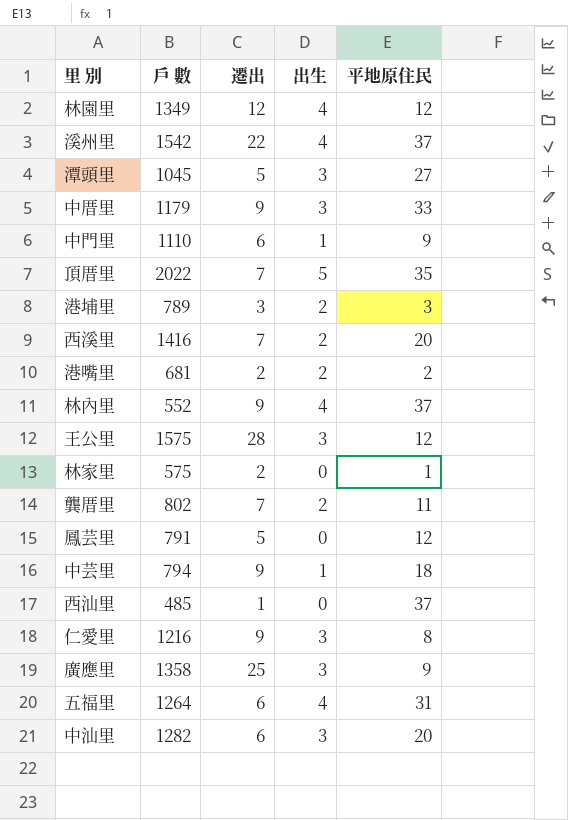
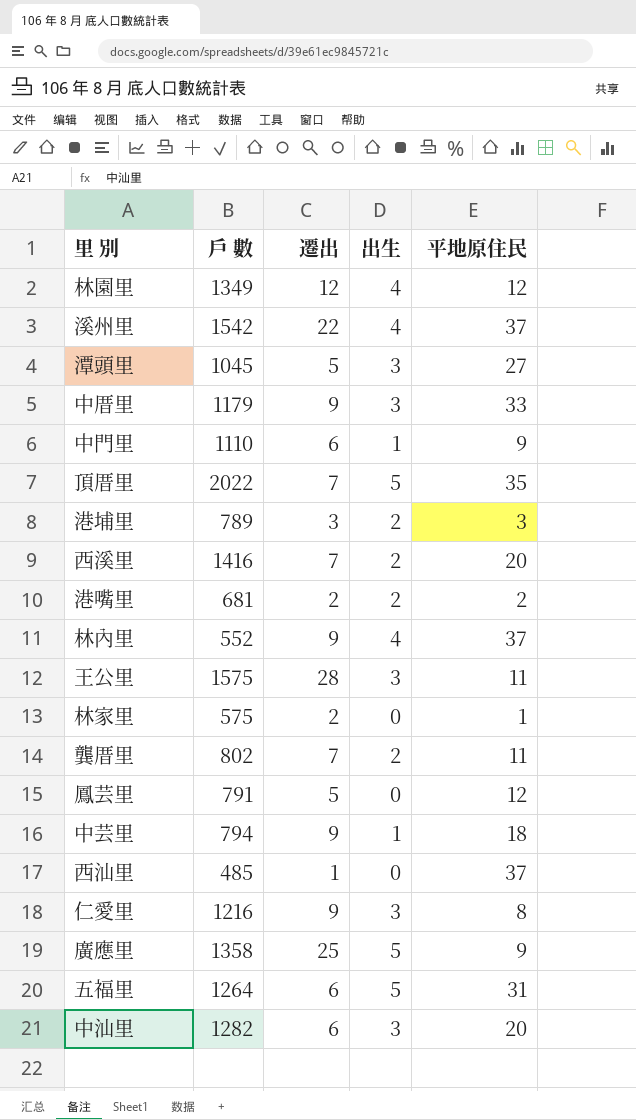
王公里 | 平地原住民: 12 -> 11
廣應里 | 出生: 3 -> 5
五福里 | 出生: 4 -> 5

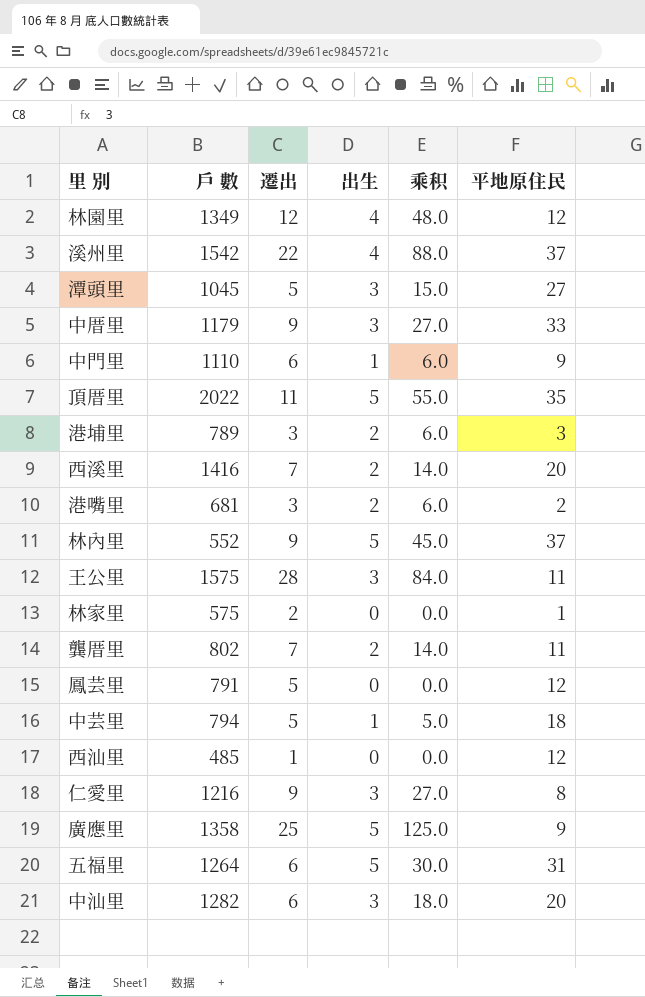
column 乘积 | formula: none -> [遷出] * [出生]
頂厝里 | 遷出: 7 -> 11
港嘴里 | 遷出: 2 -> 3
林內里 | 出生: 4 -> 5
中芸里 | 遷出: 9 -> 5
西汕里 | 平地原住民: 37 -> 12

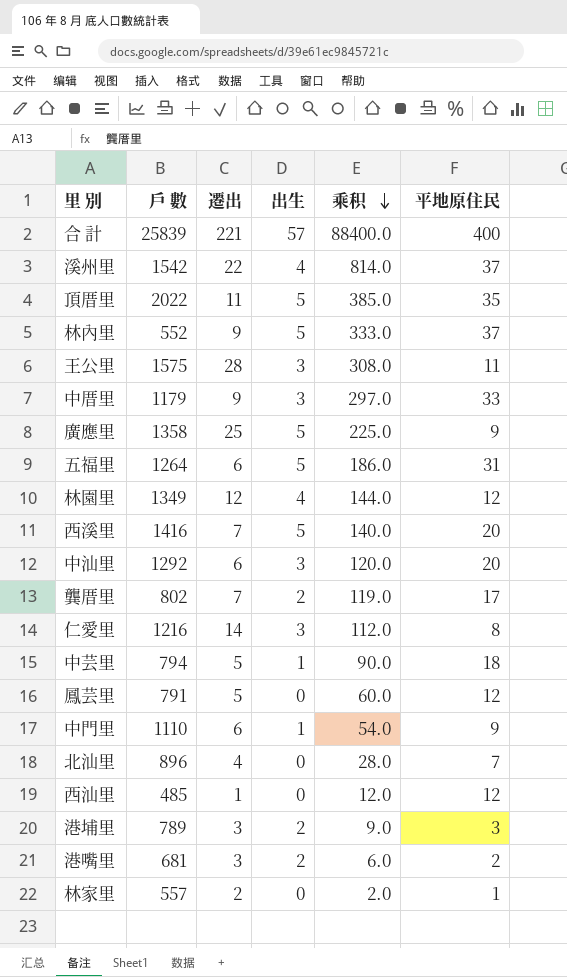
row order: none -> 乘积 descending
column 乘积 | formula: [遷出] * [出生] -> [遷出] * [平地原住民]
row 潭頭里: 1045 | 5 | 3 | 15.0 | 27 -> none
row 合 計: none -> 25839 | 221 | 57 | 88400.0 | 400
西溪里 | 出生: 2 -> 5
中汕里 | 戶 數: 1282 -> 1292
龔厝里 | 平地原住民: 11 -> 17
仁愛里 | 遷出: 9 -> 14
row 北汕里: none -> 896 | 4 | 0 | 28.0 | 7
林家里 | 戶 數: 575 -> 557

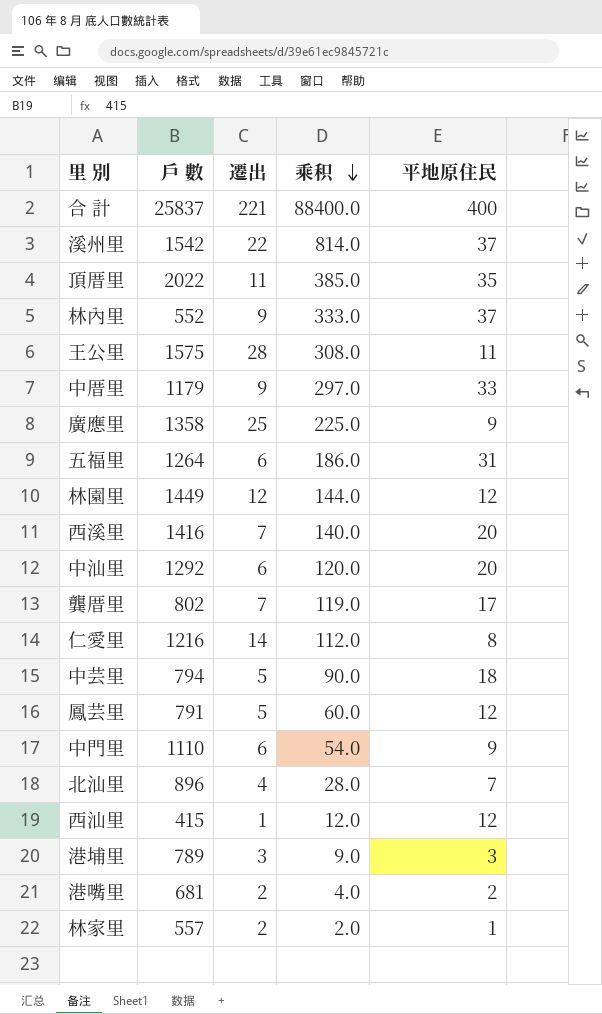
column 出生 | position: 4 -> none
合 計 | 戶 數: 25839 -> 25837
林園里 | 戶 數: 1349 -> 1449
西汕里 | 戶 數: 485 -> 415
港嘴里 | 遷出: 3 -> 2
港嘴里 | 乘积: 6.0 -> 4.0

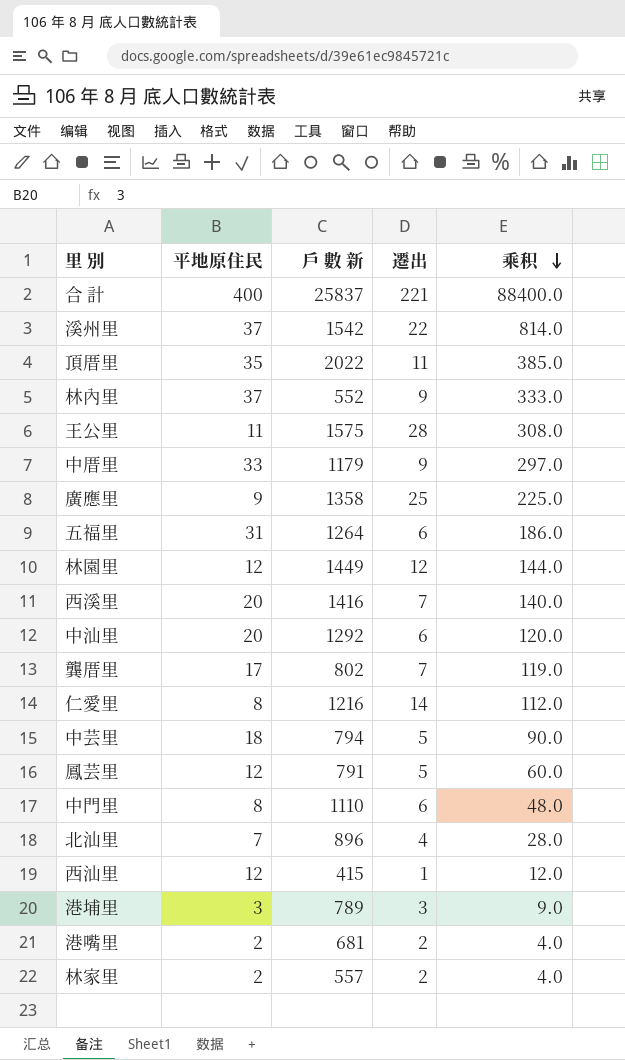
column 平地原住民 | position: 5 -> 2
column name: 戶 數 -> 戶 數 新
中門里 | 平地原住民: 9 -> 8
中門里 | 乘积: 54.0 -> 48.0
林家里 | 平地原住民: 1 -> 2
林家里 | 乘积: 2.0 -> 4.0

